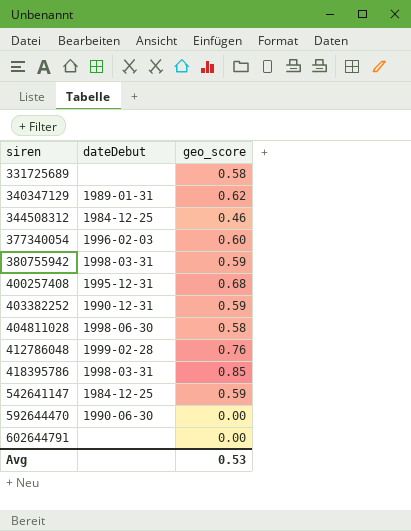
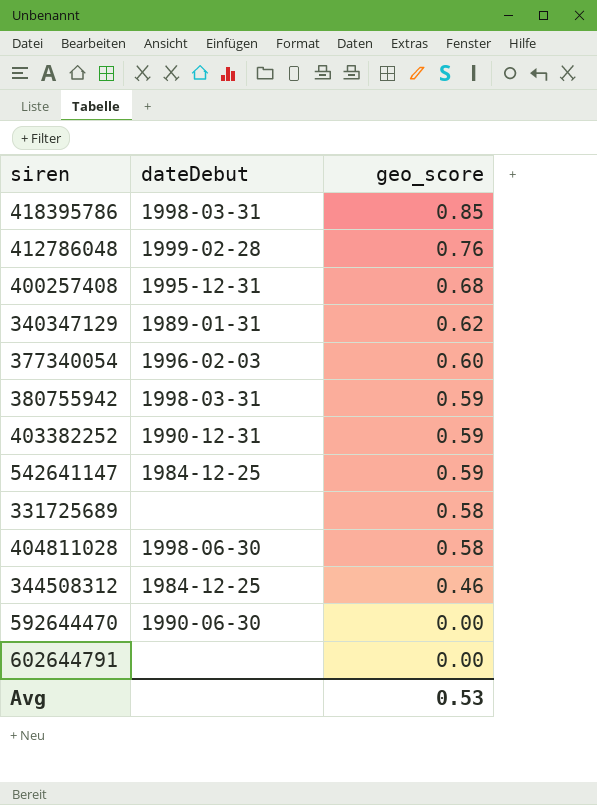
row order: siren ascending -> geo_score descending

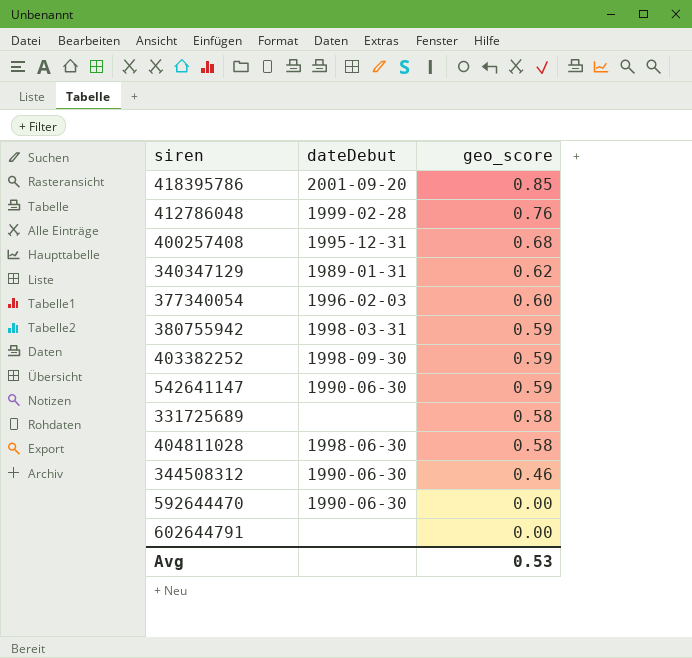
418395786 | dateDebut: 1998-03-31 -> 2001-09-20
403382252 | dateDebut: 1990-12-31 -> 1998-09-30
542641147 | dateDebut: 1984-12-25 -> 1990-06-30
344508312 | dateDebut: 1984-12-25 -> 1990-06-30

